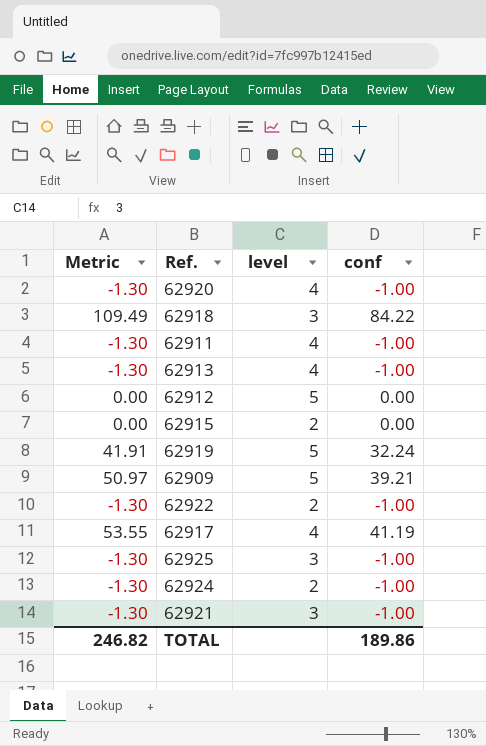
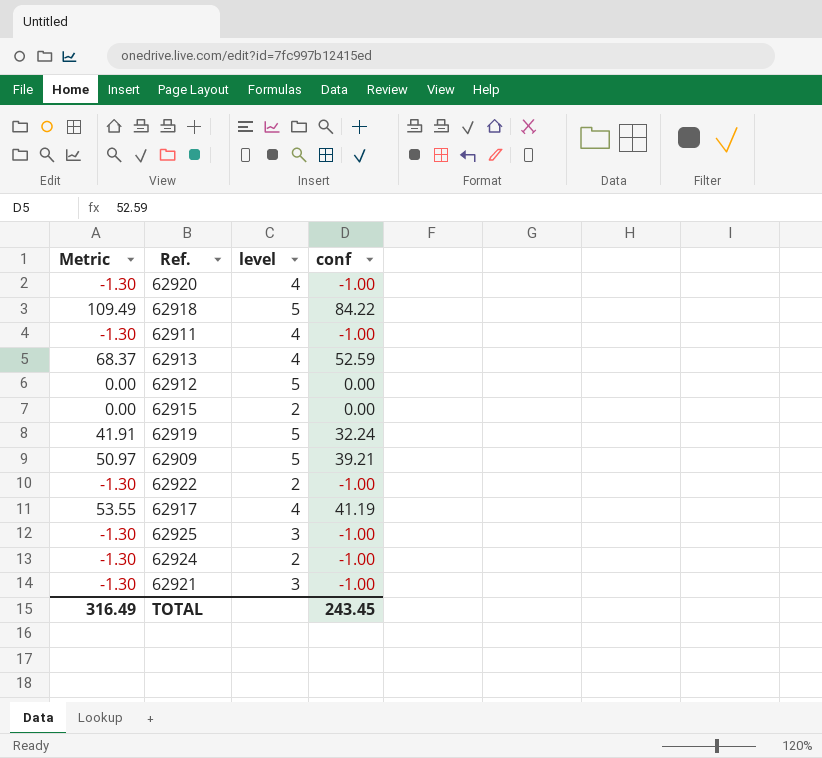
62918 | level: 3 -> 5
62913 | Metric: -1.30 -> 68.37
62913 | conf: -1.00 -> 52.59
TOTAL | Metric: 246.82 -> 316.49
TOTAL | conf: 189.86 -> 243.45

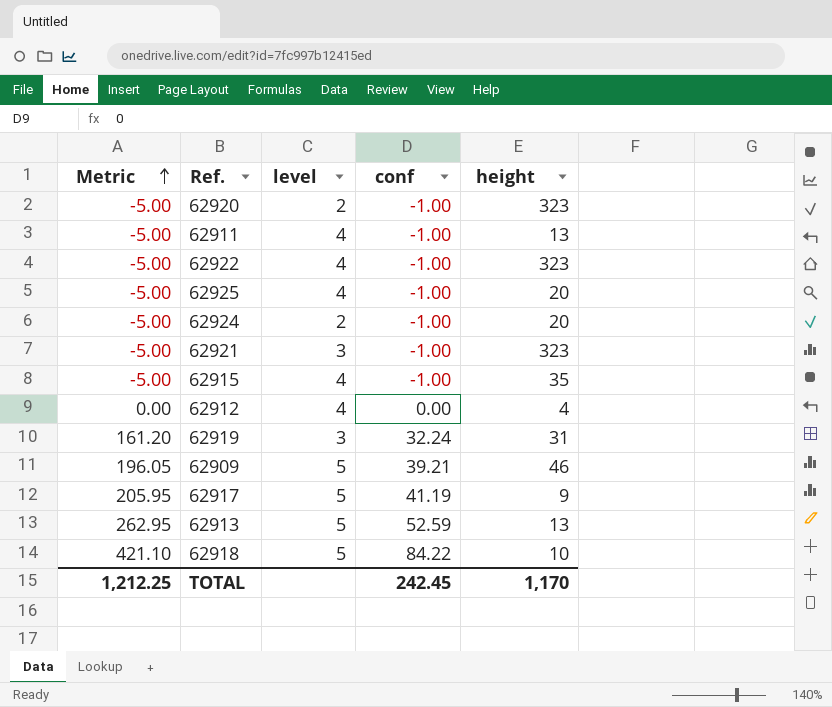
row order: none -> Metric ascending
column Metric | formula: [conf] * 1.3 -> [conf] * 5
column height | position: none -> 5
62920 | level: 4 -> 2
62922 | level: 2 -> 4
62925 | level: 3 -> 4
62915 | level: 2 -> 4
62915 | conf: 0.00 -> -1.00
62912 | level: 5 -> 4
62919 | level: 5 -> 3
62917 | level: 4 -> 5
62913 | level: 4 -> 5
TOTAL | Metric: 316.49 -> 1,212.25
TOTAL | conf: 243.45 -> 242.45

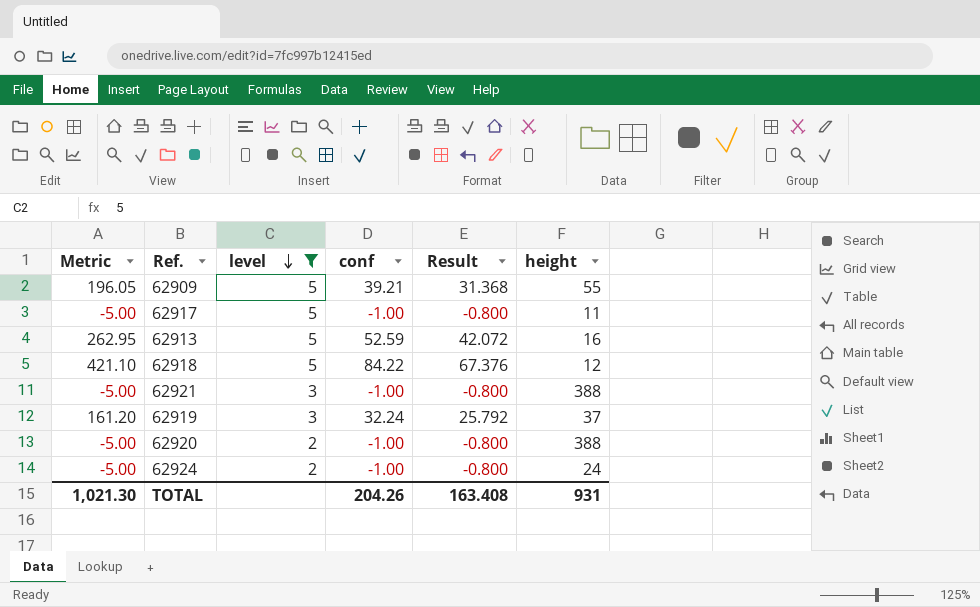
filter: none -> level != 4
row order: Metric ascending -> level descending
column Result | formula: none -> [conf] * 0.8
62909 | height: 46 -> 55
62917 | Metric: 205.95 -> -5.00
62917 | conf: 41.19 -> -1.00
62917 | height: 9 -> 11
62913 | height: 13 -> 16
62918 | height: 10 -> 12
62921 | height: 323 -> 388
62919 | height: 31 -> 37
62920 | height: 323 -> 388
62924 | height: 20 -> 24
TOTAL | Metric: 1,212.25 -> 1,021.30
TOTAL | conf: 242.45 -> 204.26
TOTAL | height: 1,170 -> 931

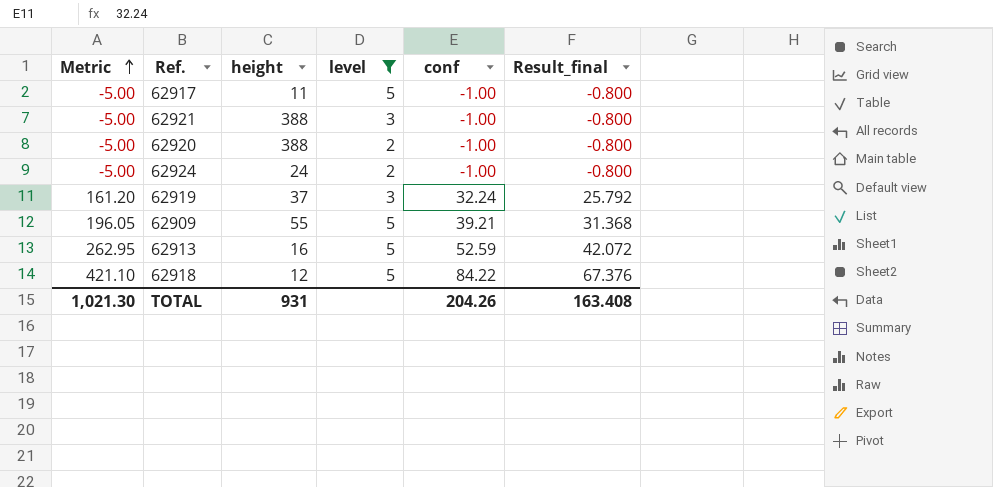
row order: level descending -> Metric ascending
column height | position: 6 -> 3
column name: Result -> Result_final

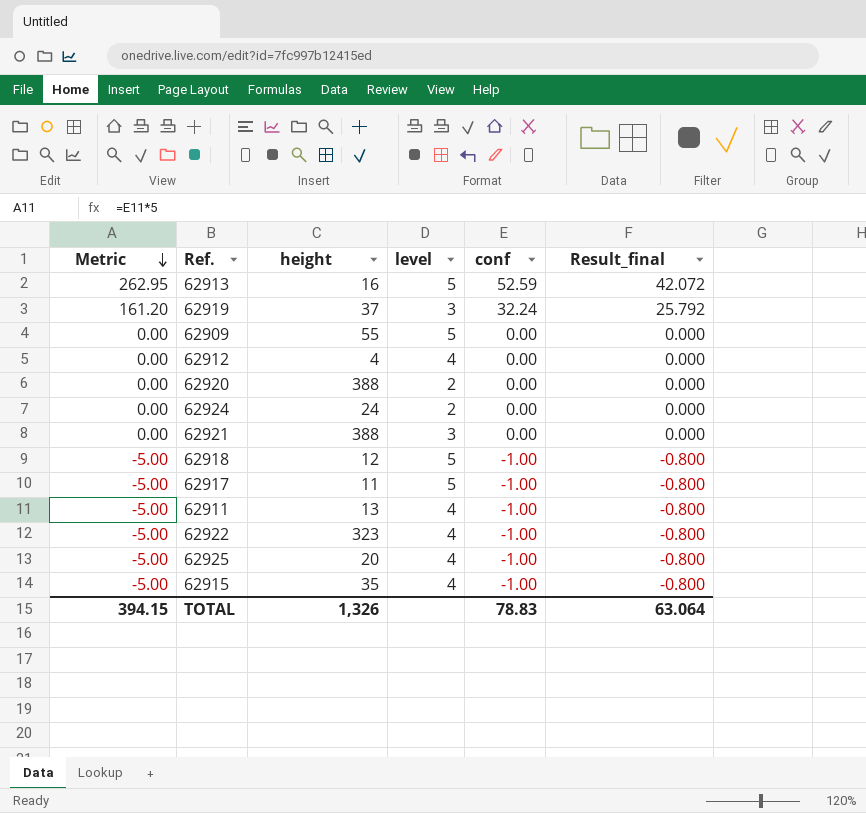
filter: level != 4 -> none
row order: Metric ascending -> Metric descending
62909 | Metric: 196.05 -> 0.00
62909 | conf: 39.21 -> 0.00
62909 | Result_final: 31.368 -> 0.000
62920 | Metric: -5.00 -> 0.00
62920 | conf: -1.00 -> 0.00
62920 | Result_final: -0.800 -> 0.000
62924 | Metric: -5.00 -> 0.00
62924 | conf: -1.00 -> 0.00
62924 | Result_final: -0.800 -> 0.000
62921 | Metric: -5.00 -> 0.00
62921 | conf: -1.00 -> 0.00
62921 | Result_final: -0.800 -> 0.000
62918 | Metric: 421.10 -> -5.00
62918 | conf: 84.22 -> -1.00
62918 | Result_final: 67.376 -> -0.800
TOTAL | Metric: 1,021.30 -> 394.15
TOTAL | height: 931 -> 1,326
TOTAL | conf: 204.26 -> 78.83
TOTAL | Result_final: 163.408 -> 63.064

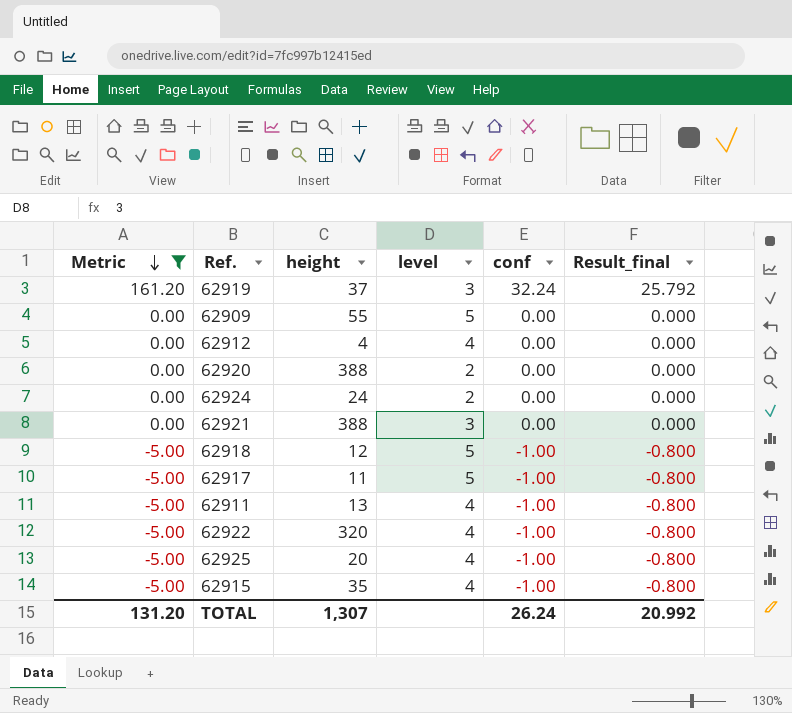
filter: none -> Metric != 262.95
62922 | height: 323 -> 320
TOTAL | Metric: 394.15 -> 131.20
TOTAL | height: 1,326 -> 1,307
TOTAL | conf: 78.83 -> 26.24
TOTAL | Result_final: 63.064 -> 20.992

